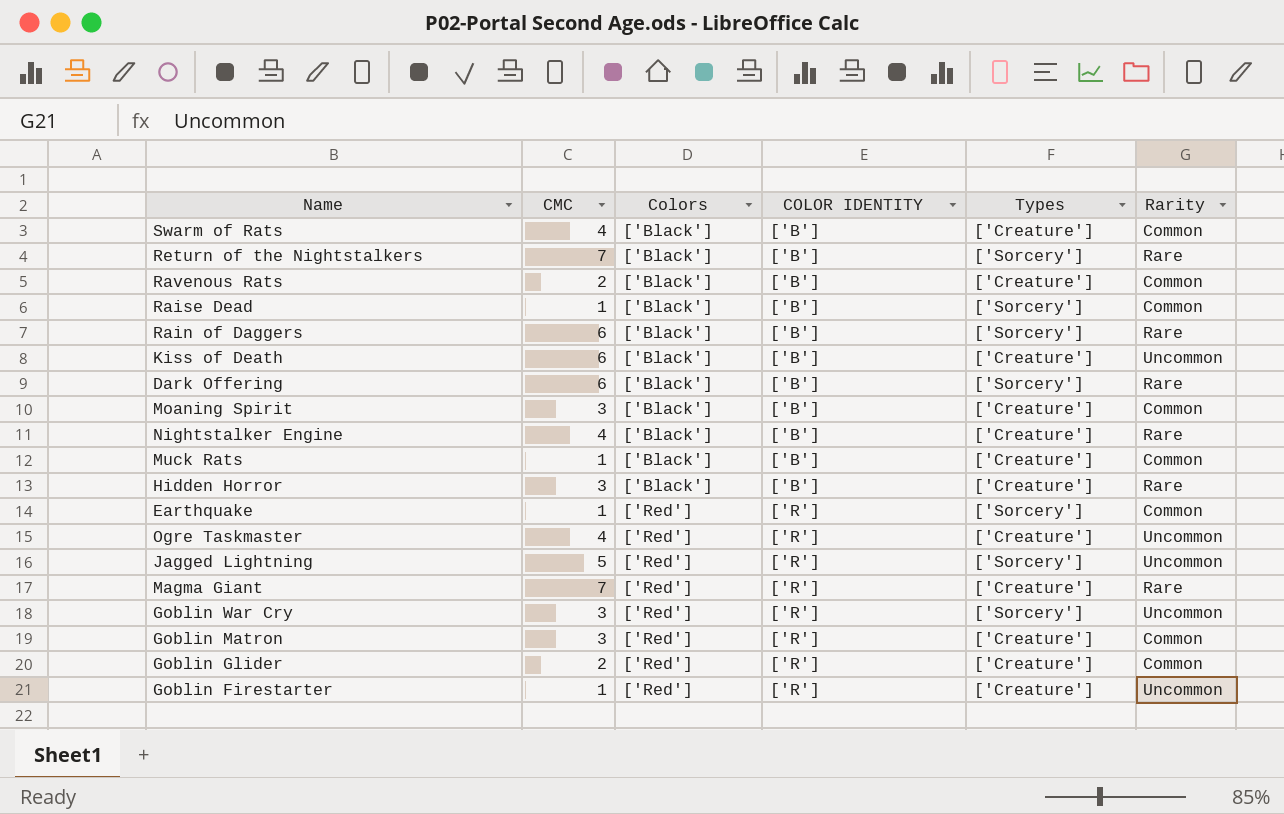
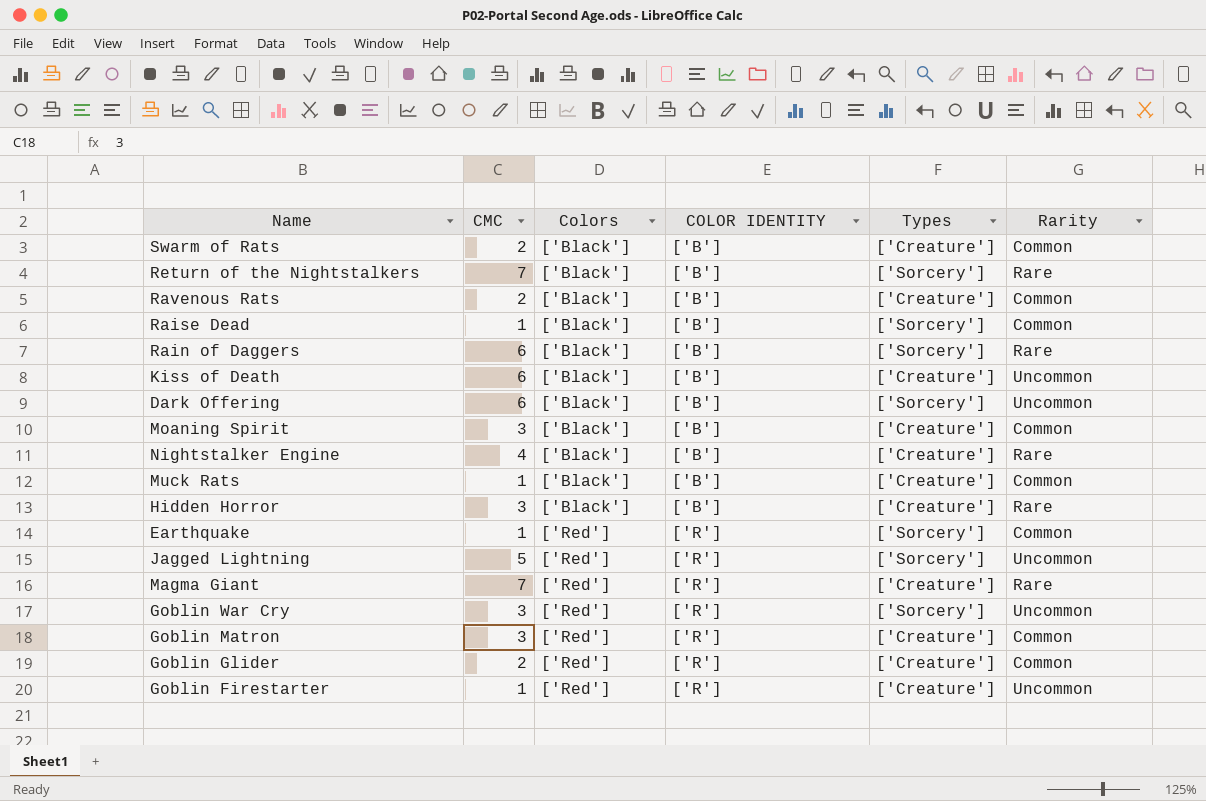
row Ogre Taskmaster: 4 | ['Red'] | ['R'] | ['Creature'] | Uncommon -> none
Swarm of Rats | CMC: 4 -> 2
Dark Offering | Rarity: Rare -> Uncommon

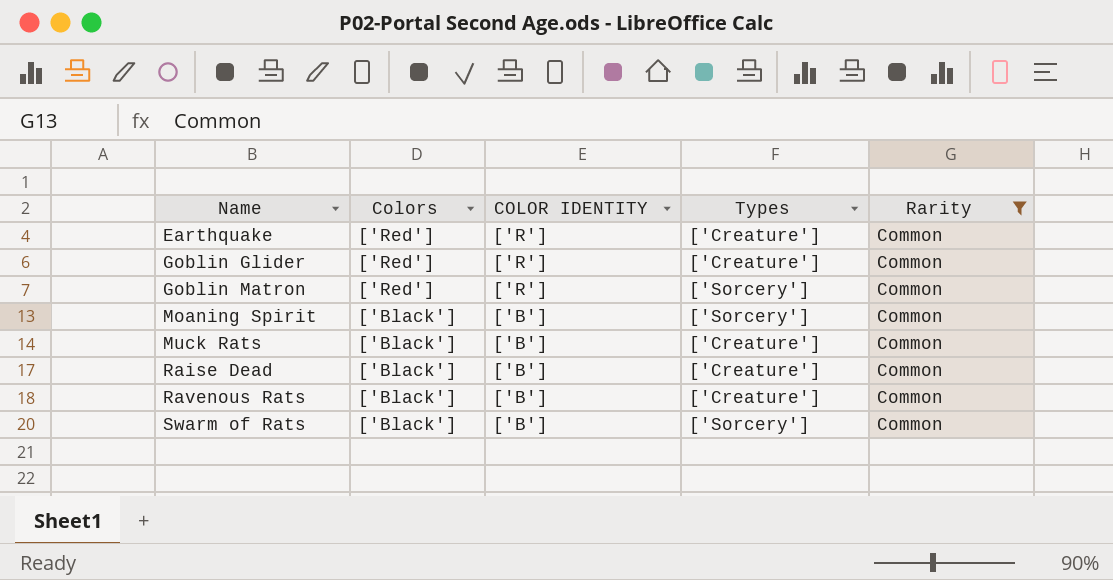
filter: none -> Rarity = Common
row order: Colors ascending -> Name ascending
column CMC | position: 2 -> none
Earthquake | Types: ['Sorcery'] -> ['Creature']
Goblin Matron | Types: ['Creature'] -> ['Sorcery']
Moaning Spirit | Types: ['Creature'] -> ['Sorcery']
Raise Dead | Types: ['Sorcery'] -> ['Creature']
Swarm of Rats | Types: ['Creature'] -> ['Sorcery']

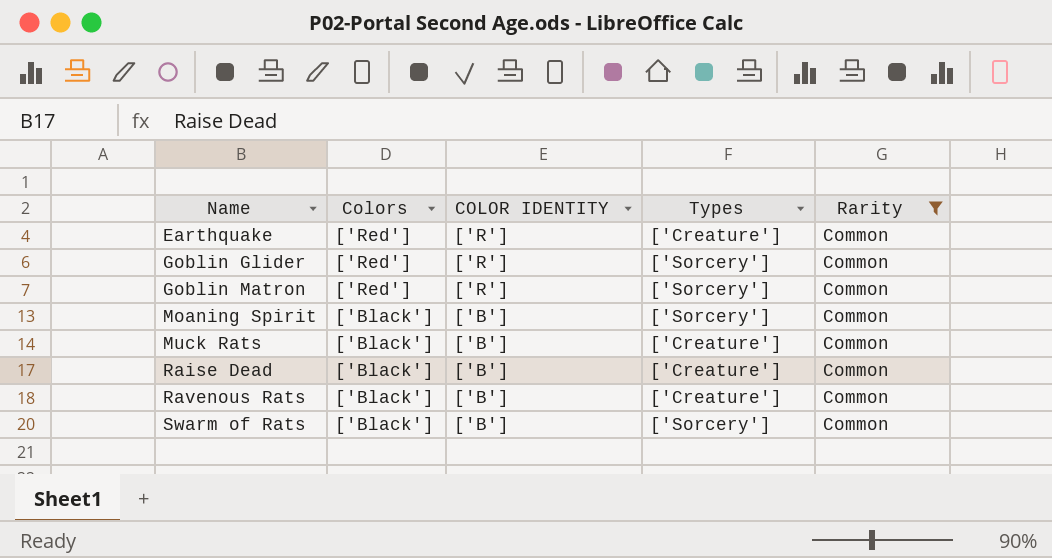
Goblin Glider | Types: ['Creature'] -> ['Sorcery']

